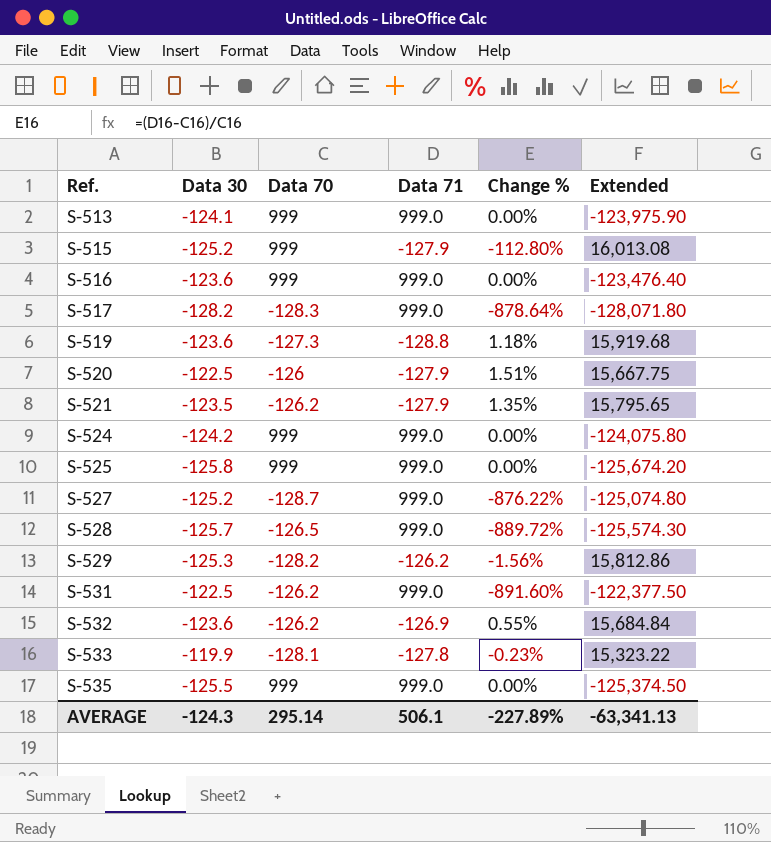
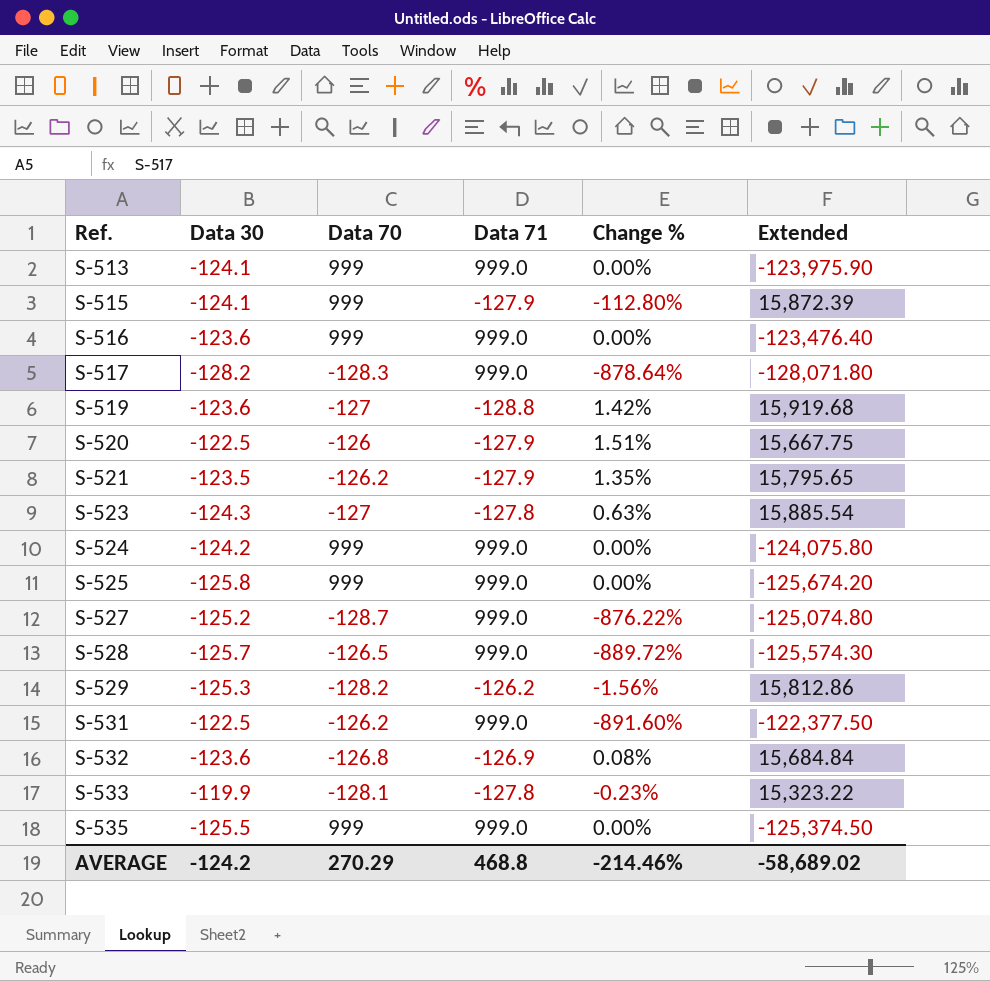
S-515 | Data 30: -125.2 -> -124.1
S-515 | Extended: 16,013.08 -> 15,872.39
S-519 | Data 70: -127.3 -> -127
S-519 | Change %: 1.18% -> 1.42%
row S-523: none -> -124.3 | -127 | -127.8 | 0.63% | 15,885.54
S-532 | Data 70: -126.2 -> -126.8
S-532 | Change %: 0.55% -> 0.08%
AVERAGE | Data 30: -124.3 -> -124.2
AVERAGE | Data 70: 295.14 -> 270.29
AVERAGE | Data 71: 506.1 -> 468.8
AVERAGE | Change %: -227.89% -> -214.46%
AVERAGE | Extended: -63,341.13 -> -58,689.02

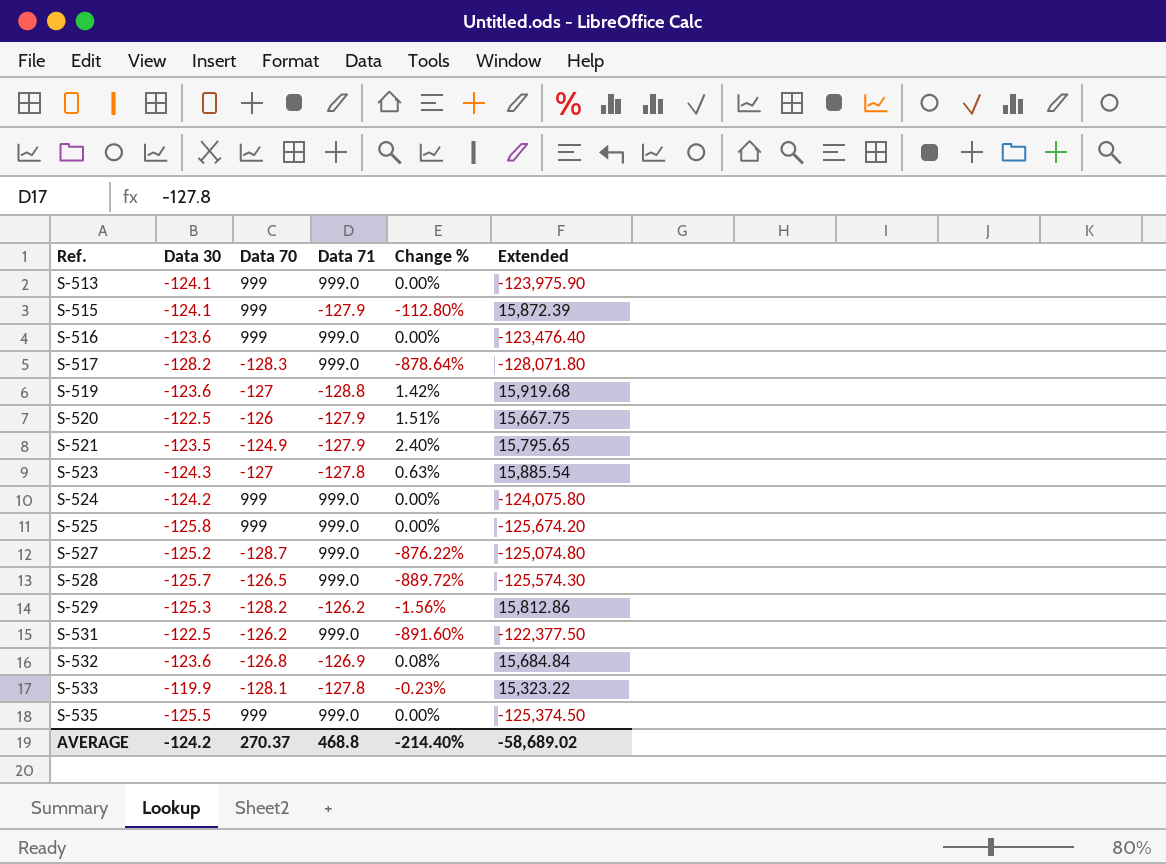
S-521 | Data 70: -126.2 -> -124.9
S-521 | Change %: 1.35% -> 2.40%
AVERAGE | Data 70: 270.29 -> 270.37
AVERAGE | Change %: -214.46% -> -214.40%

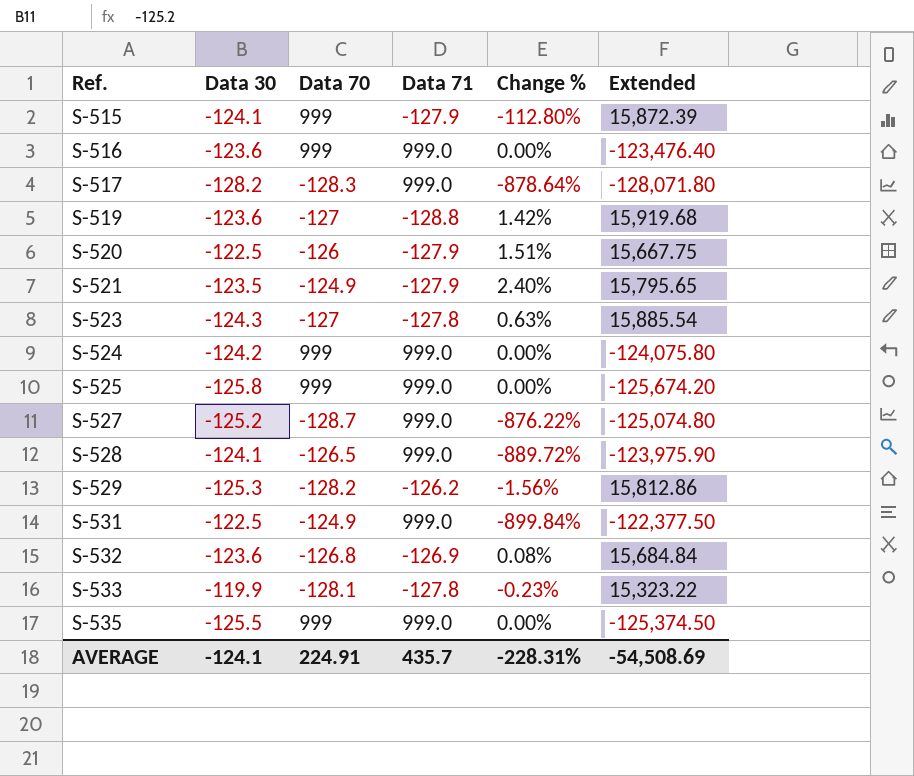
row S-513: -124.1 | 999 | 999.0 | 0.00% | -123,975.90 -> none
S-528 | Data 30: -125.7 -> -124.1
S-528 | Extended: -125,574.30 -> -123,975.90
S-531 | Data 70: -126.2 -> -124.9
S-531 | Change %: -891.60% -> -899.84%
AVERAGE | Data 30: -124.2 -> -124.1
AVERAGE | Data 70: 270.37 -> 224.91
AVERAGE | Data 71: 468.8 -> 435.7
AVERAGE | Change %: -214.40% -> -228.31%
AVERAGE | Extended: -58,689.02 -> -54,508.69

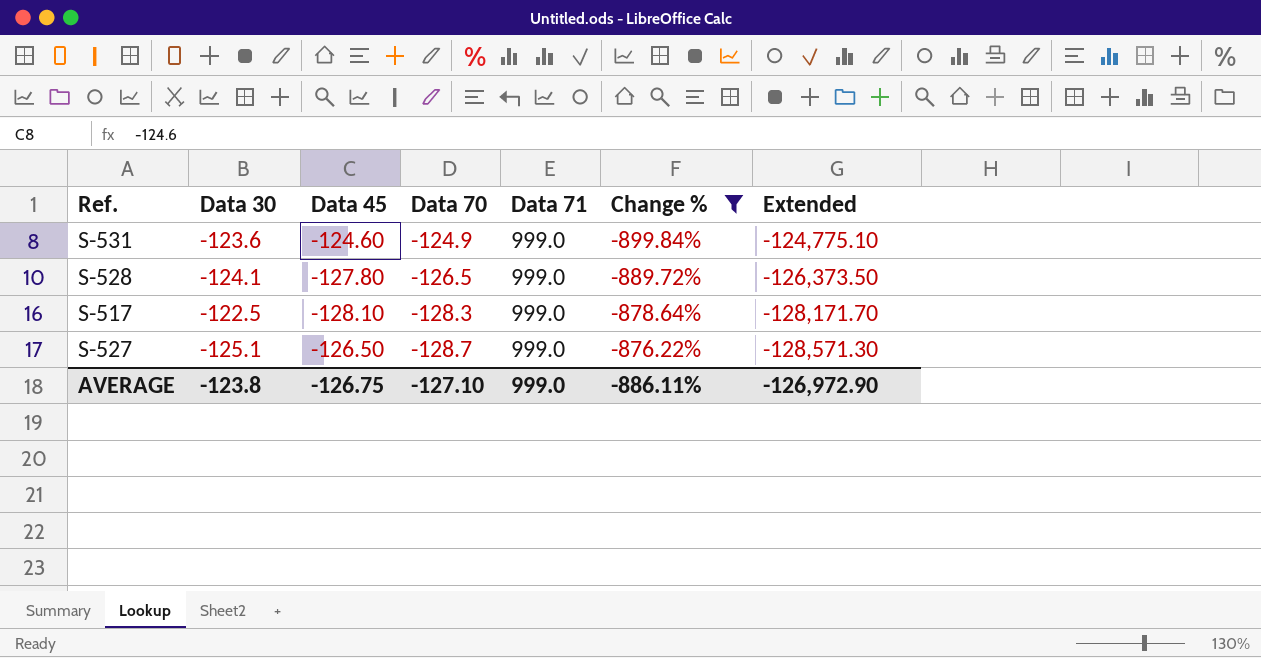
filter: none -> Change % <= -876.22%
row order: Ref. ascending -> Data 70 descending
column Data 45 | position: none -> 3
column Extended | formula: [Data 30] * [Data 71] -> [Data 70] * [Data 71]
S-531 | Data 30: -122.5 -> -123.6
S-517 | Data 30: -128.2 -> -122.5
S-527 | Data 30: -125.2 -> -125.1
AVERAGE | Data 30: -124.1 -> -123.8
AVERAGE | Data 70: 224.91 -> -127.10
AVERAGE | Data 71: 435.7 -> 999.0
AVERAGE | Change %: -228.31% -> -886.11%
AVERAGE | Extended: -54,508.69 -> -126,972.90

